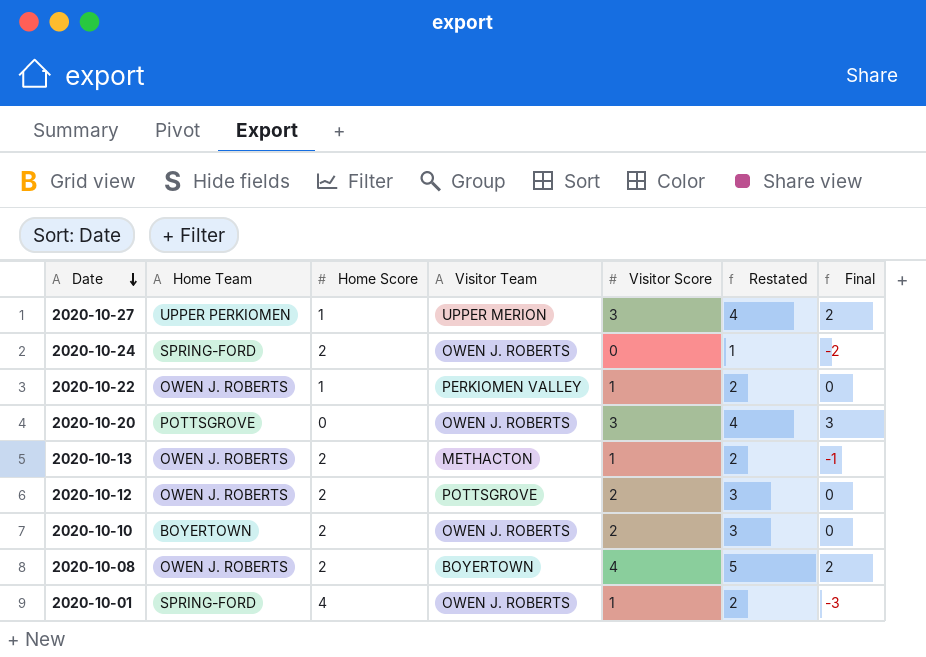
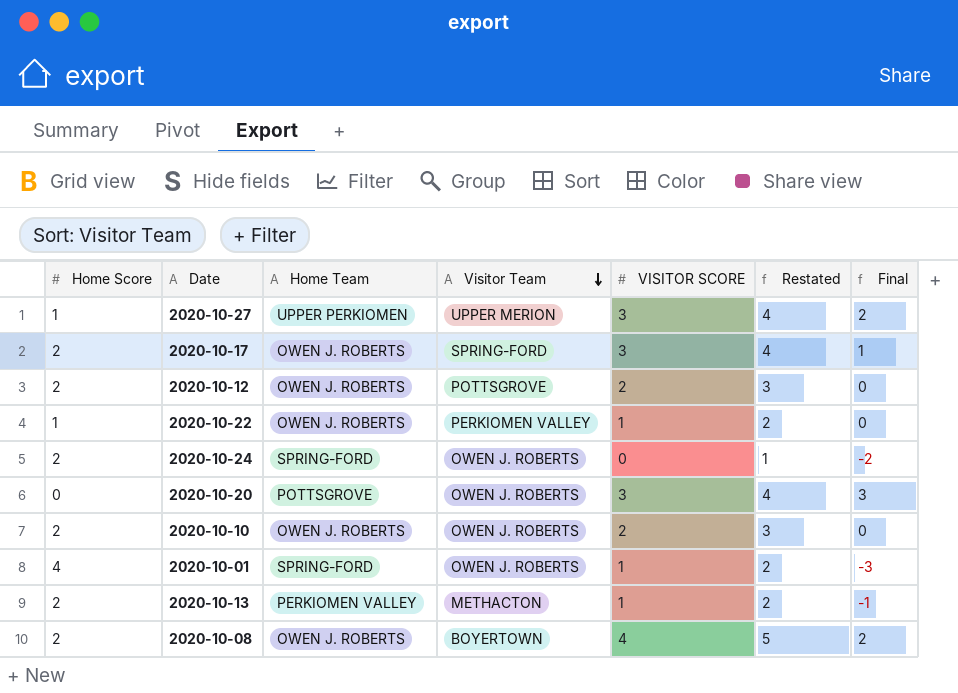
row order: Date descending -> Visitor Team descending
column Home Score | position: 3 -> 1
column name: Visitor Score -> VISITOR SCORE
row 2020-10-17: none -> 2 | OWEN J. ROBERTS | SPRING-FORD | 3 | 4 | 1
2020-10-10 | Home Team: BOYERTOWN -> OWEN J. ROBERTS
2020-10-13 | Home Team: OWEN J. ROBERTS -> PERKIOMEN VALLEY

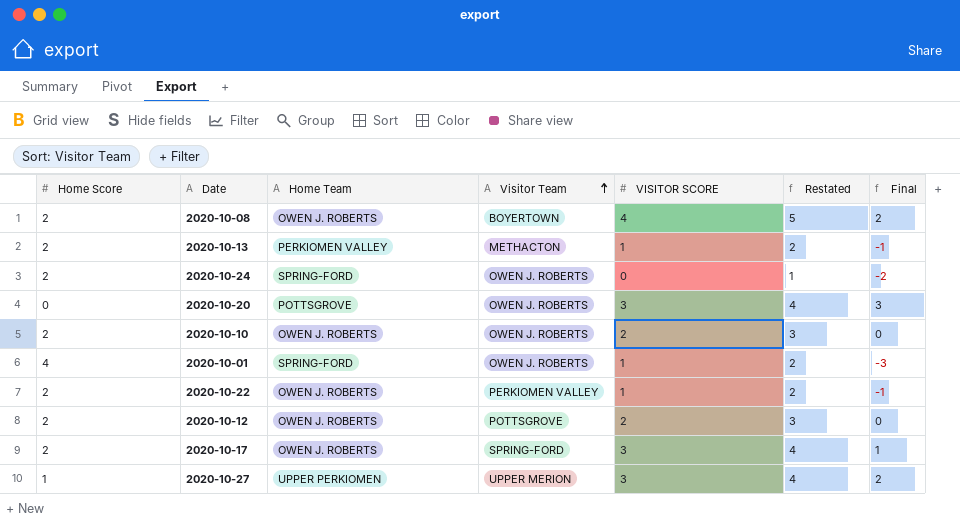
row order: Visitor Team descending -> Visitor Team ascending
2020-10-22 | Home Score: 1 -> 2
2020-10-22 | Final: 0 -> -1

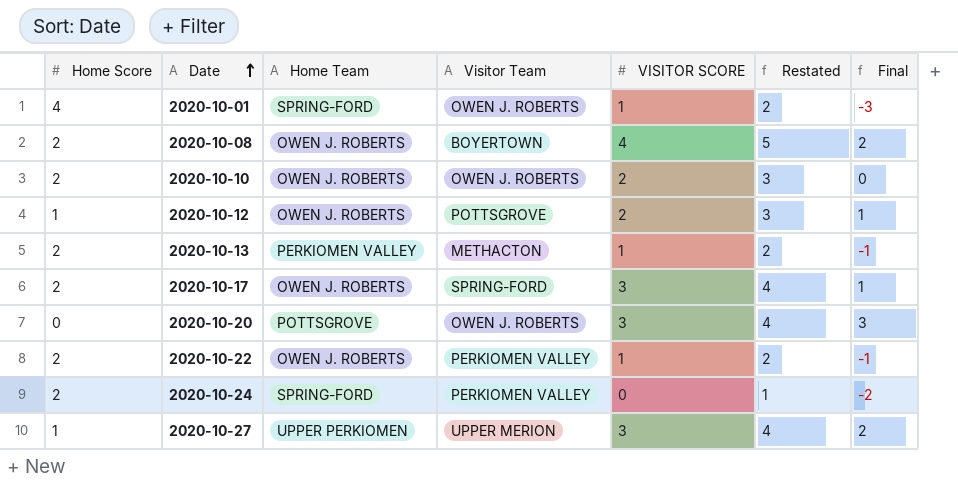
row order: Visitor Team ascending -> Date ascending
2020-10-12 | Home Score: 2 -> 1
2020-10-12 | Final: 0 -> 1
2020-10-24 | Visitor Team: OWEN J. ROBERTS -> PERKIOMEN VALLEY

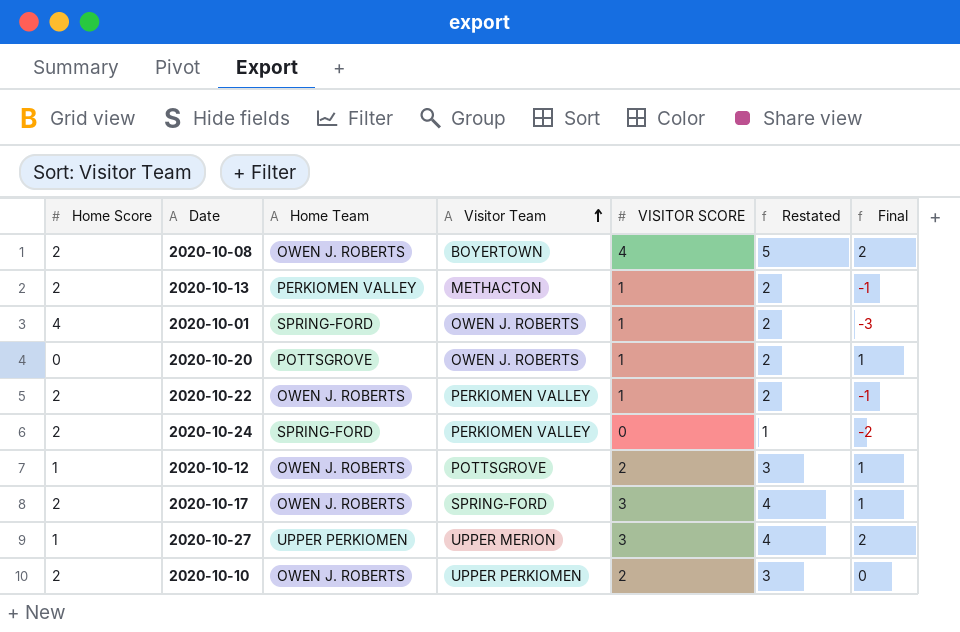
row order: Date ascending -> Visitor Team ascending
2020-10-20 | VISITOR SCORE: 3 -> 1
2020-10-20 | Restated: 4 -> 2
2020-10-20 | Final: 3 -> 1
2020-10-10 | Visitor Team: OWEN J. ROBERTS -> UPPER PERKIOMEN

